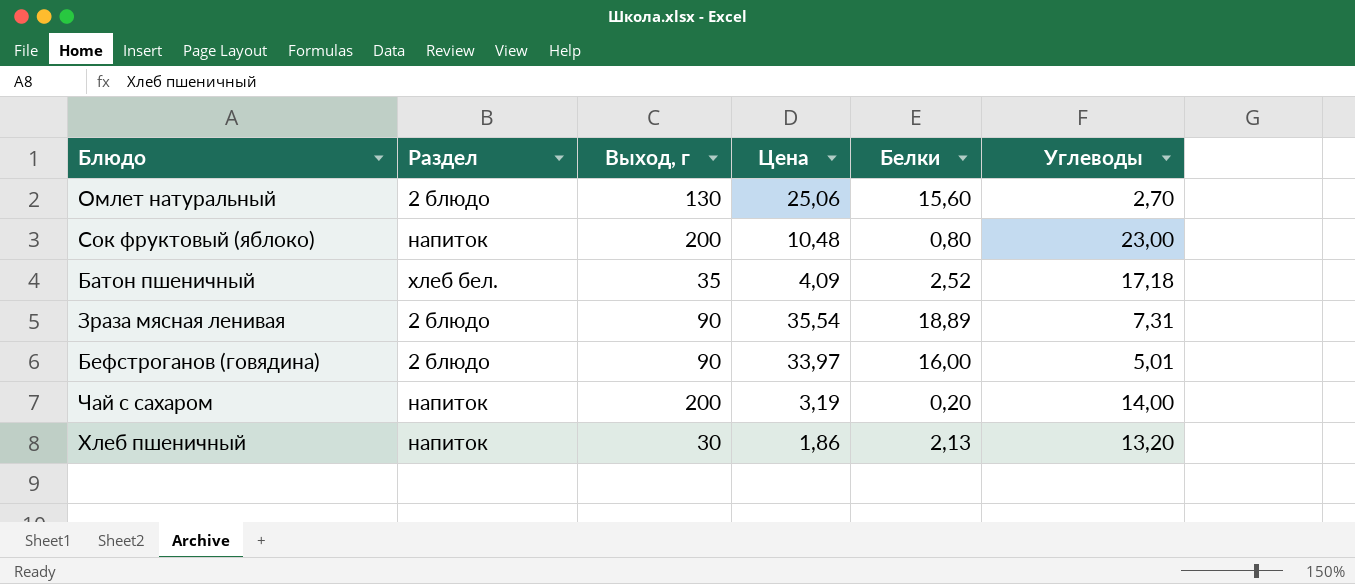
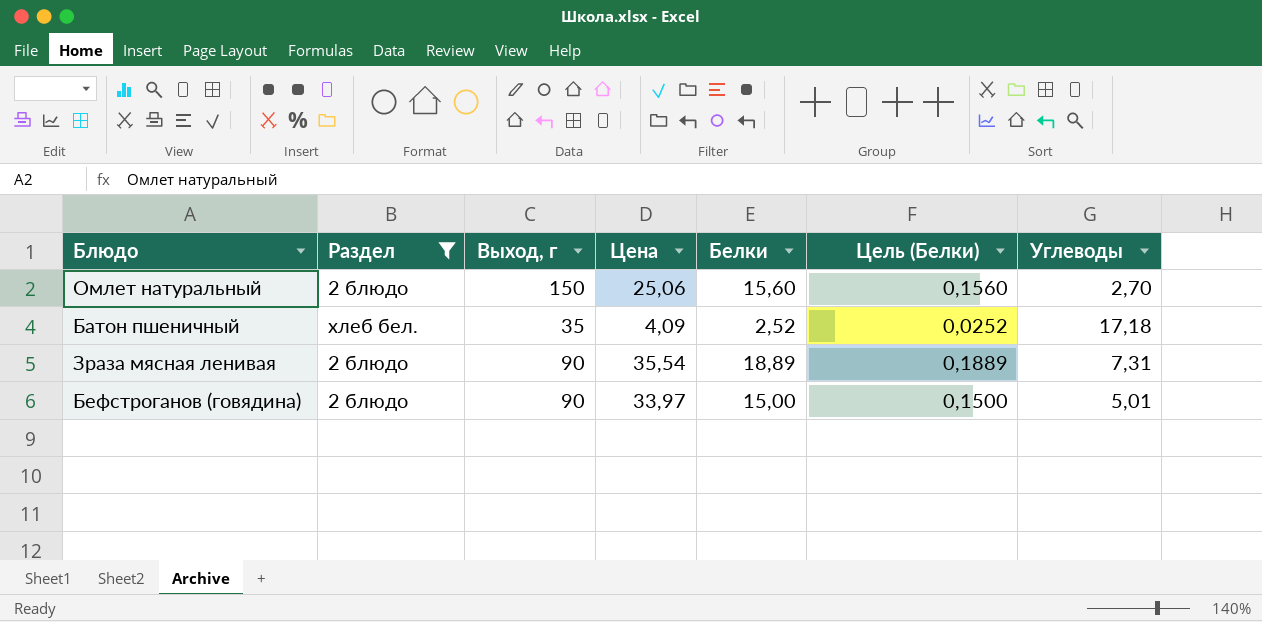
filter: none -> Раздел != напиток
column Цель (Белки) | formula: none -> [Белки] * 0,01
Омлет натуральный | Выход, г: 130 -> 150
Бефстроганов (говядина) | Белки: 16,00 -> 15,00

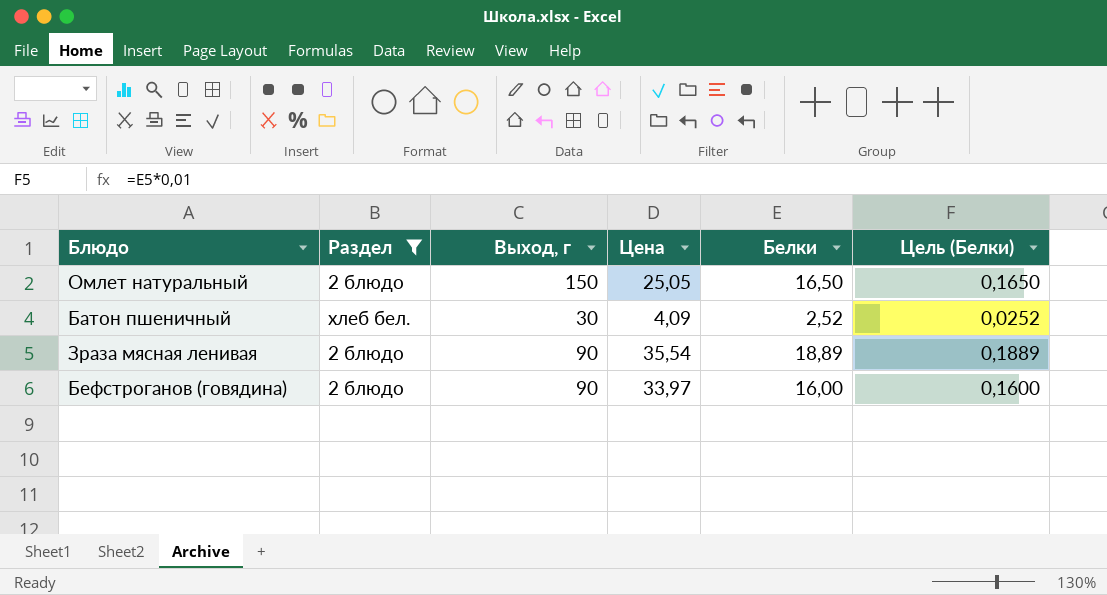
column Углеводы | position: 7 -> none
Омлет натуральный | Цена: 25,06 -> 25,05
Омлет натуральный | Белки: 15,60 -> 16,50
Омлет натуральный | Цель (Белки): 0,1560 -> 0,1650
Батон пшеничный | Выход, г: 35 -> 30
Бефстроганов (говядина) | Белки: 15,00 -> 16,00
Бефстроганов (говядина) | Цель (Белки): 0,1500 -> 0,1600

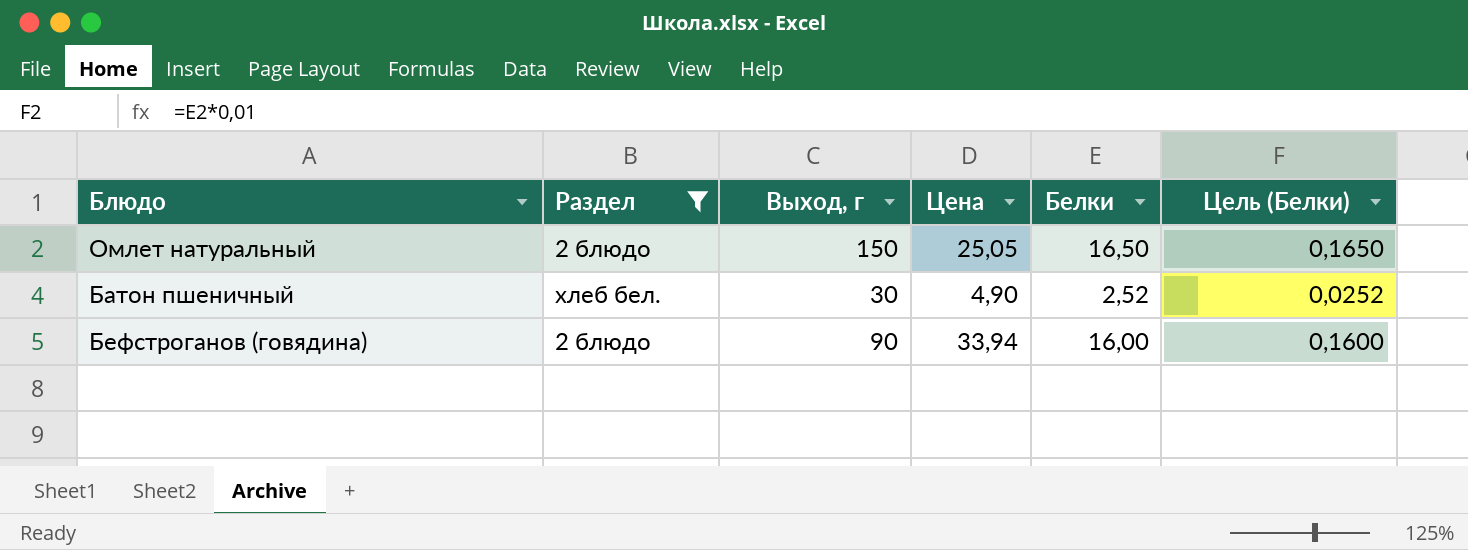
row Зраза мясная ленивая: 2 блюдо | 90 | 35,54 | 18,89 | 0,1889 -> none
Батон пшеничный | Цена: 4,09 -> 4,90
Бефстроганов (говядина) | Цена: 33,97 -> 33,94

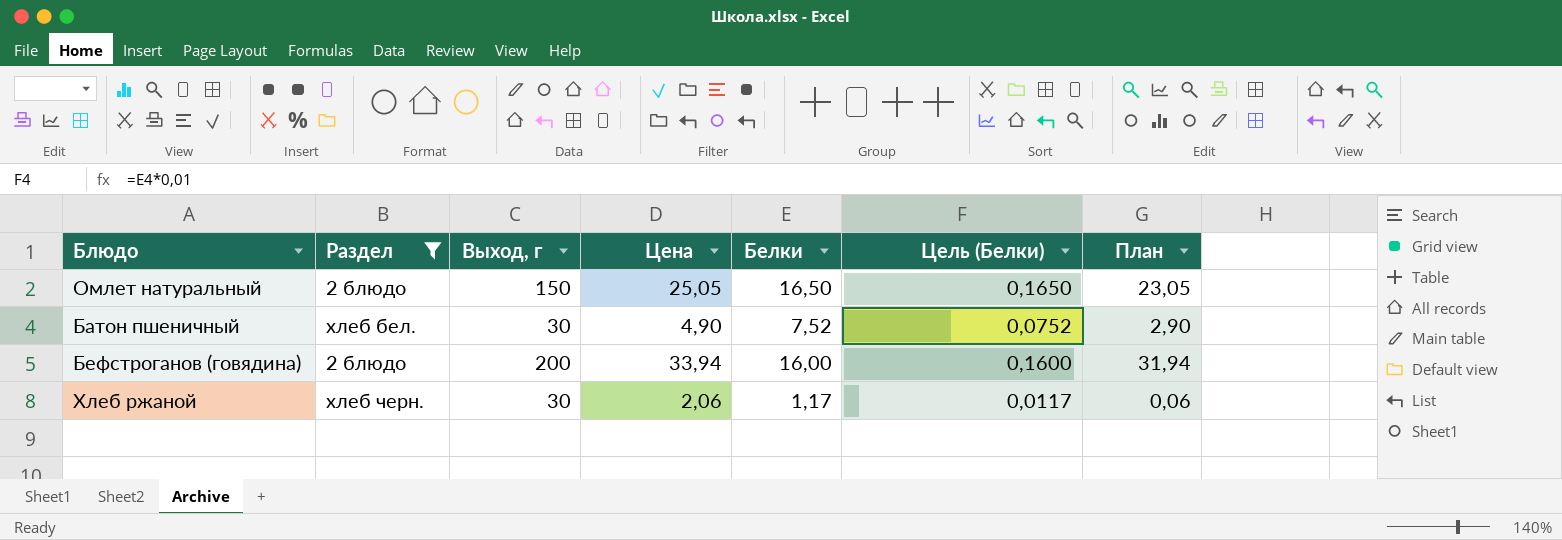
column План | formula: none -> [Цена] - 2
Батон пшеничный | Белки: 2,52 -> 7,52
Батон пшеничный | Цель (Белки): 0,0252 -> 0,0752
Бефстроганов (говядина) | Выход, г: 90 -> 200
row Хлеб ржаной: none -> хлеб черн. | 30 | 2,06 | 1,17 | 0,0117 | 0,06

